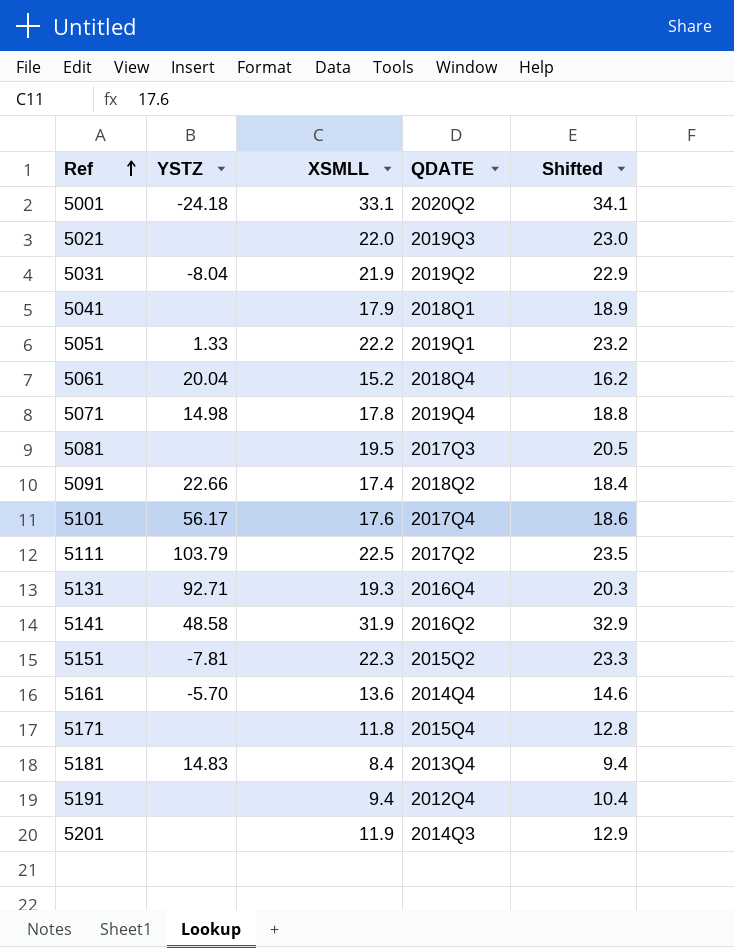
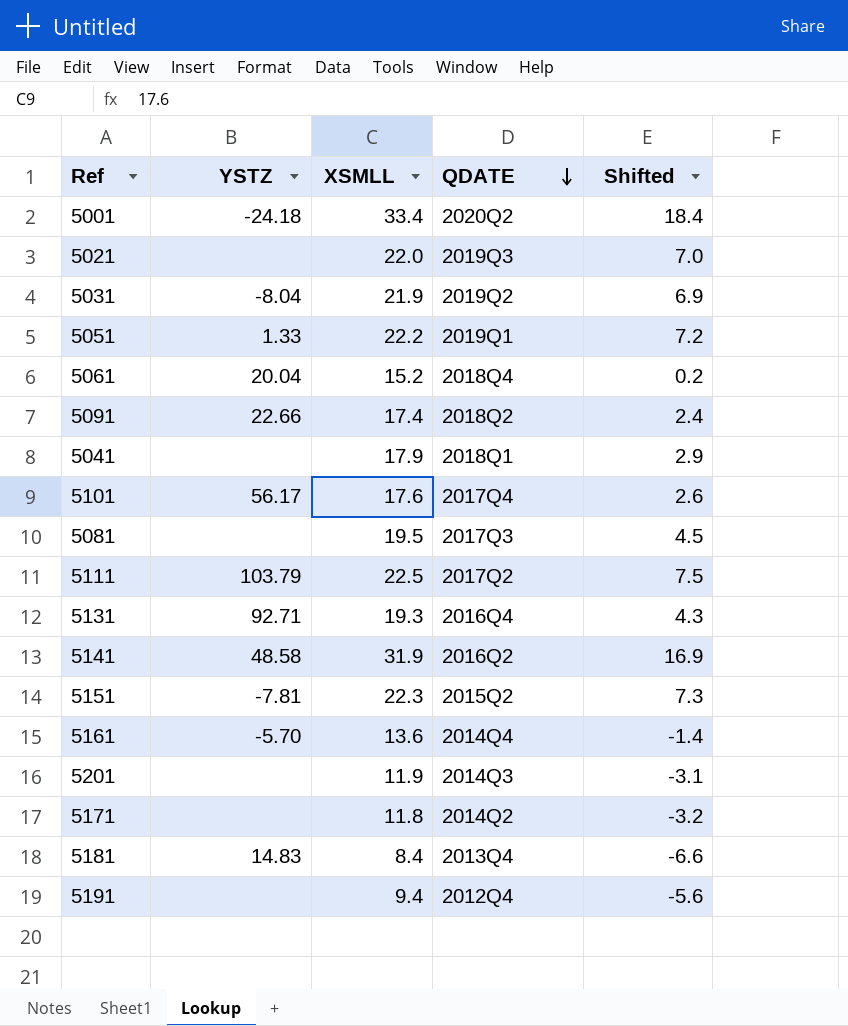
row order: Ref ascending -> QDATE descending
column Shifted | formula: [XSMLL] + 1 -> [XSMLL] - 15
row 5071: 14.98 | 17.8 | 2019Q4 | 18.8 -> none
5001 | XSMLL: 33.1 -> 33.4
5171 | QDATE: 2015Q4 -> 2014Q2

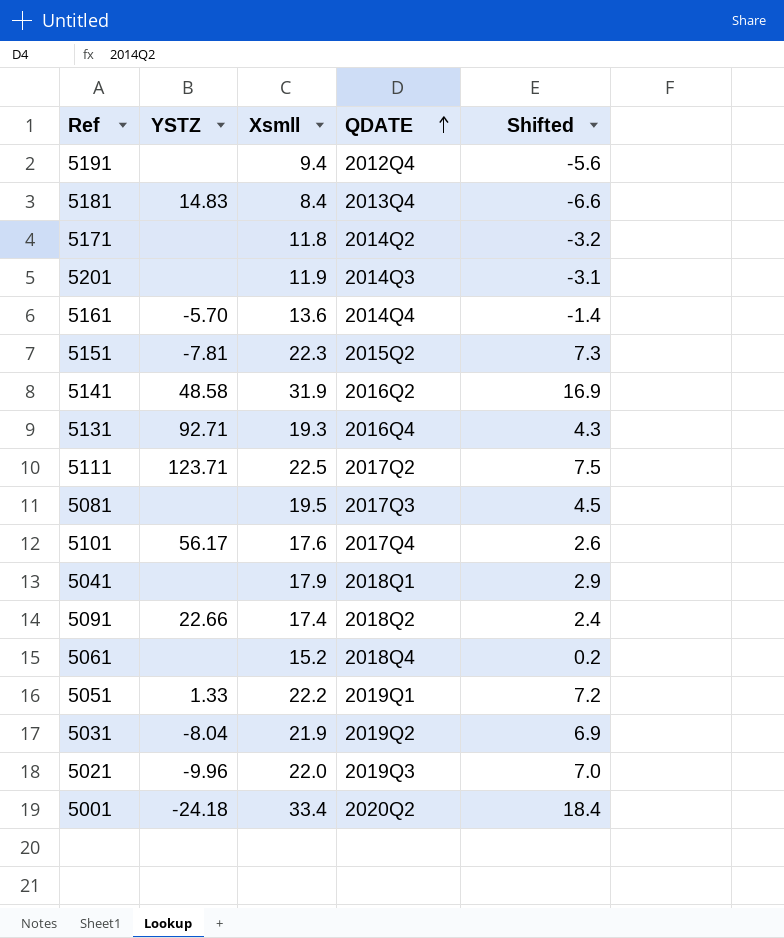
row order: QDATE descending -> QDATE ascending
column name: XSMLL -> Xsmll
5111 | YSTZ: 103.79 -> 123.71
5061 | YSTZ: 20.04 -> none
5021 | YSTZ: none -> -9.96

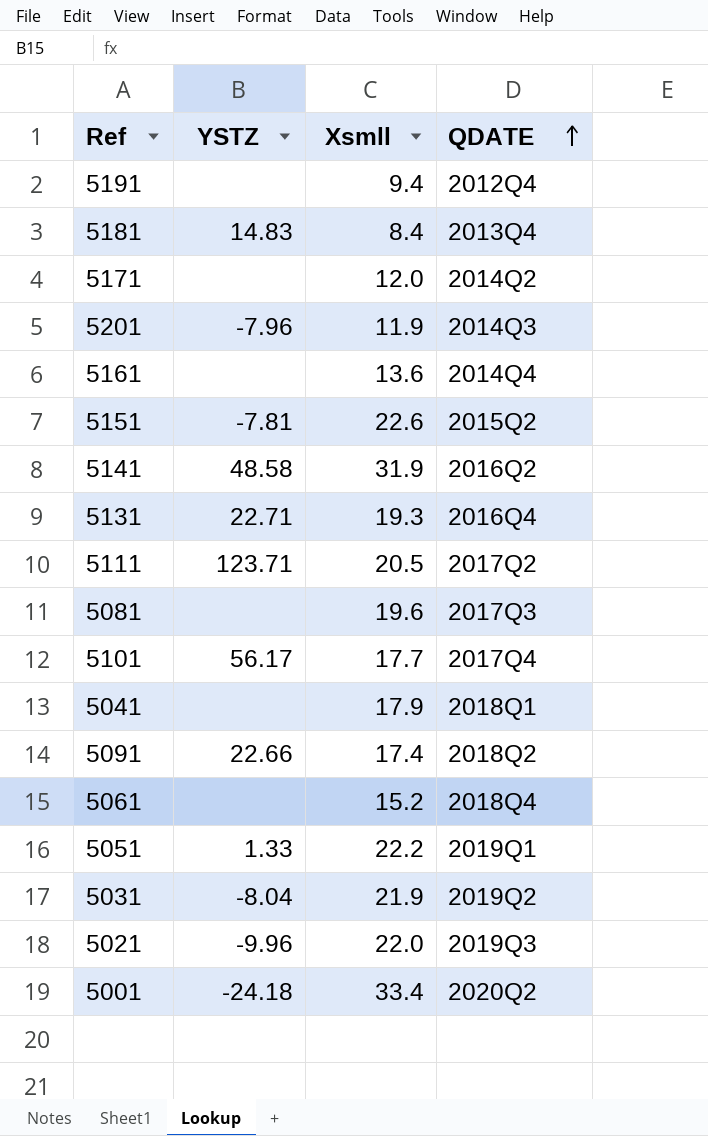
column Shifted | formula: [Xsmll] - 15 -> none
5171 | Xsmll: 11.8 -> 12.0
5201 | YSTZ: none -> -7.96
5161 | YSTZ: -5.70 -> none
5151 | Xsmll: 22.3 -> 22.6
5131 | YSTZ: 92.71 -> 22.71
5111 | Xsmll: 22.5 -> 20.5
5081 | Xsmll: 19.5 -> 19.6
5101 | Xsmll: 17.6 -> 17.7

